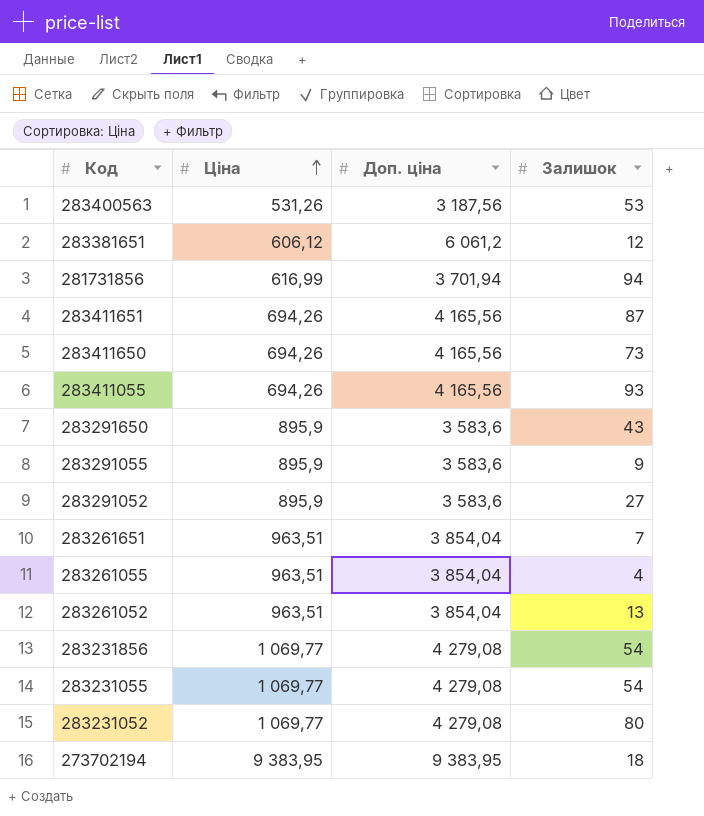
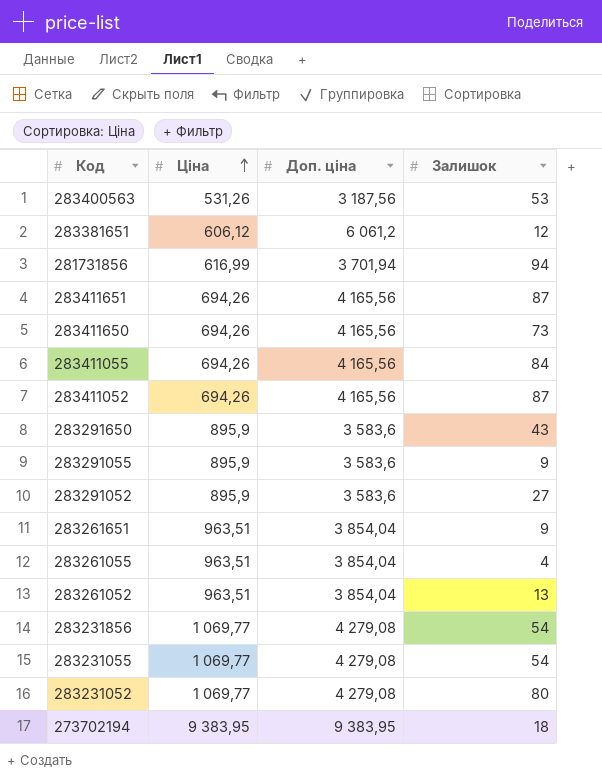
283411055 | Залишок: 93 -> 84
row 283411052: none -> 694,26 | 4 165,56 | 87
283261651 | Залишок: 7 -> 9

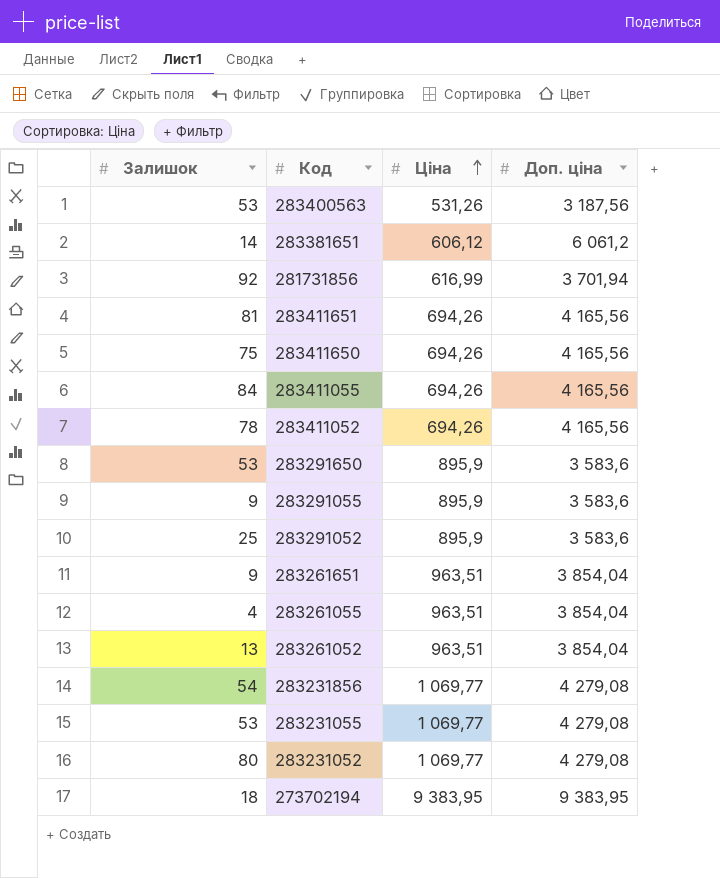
column Залишок | position: 4 -> 1
283381651 | Залишок: 12 -> 14
281731856 | Залишок: 94 -> 92
283411651 | Залишок: 87 -> 81
283411650 | Залишок: 73 -> 75
283411052 | Залишок: 87 -> 78
283291650 | Залишок: 43 -> 53
283291052 | Залишок: 27 -> 25
283231055 | Залишок: 54 -> 53

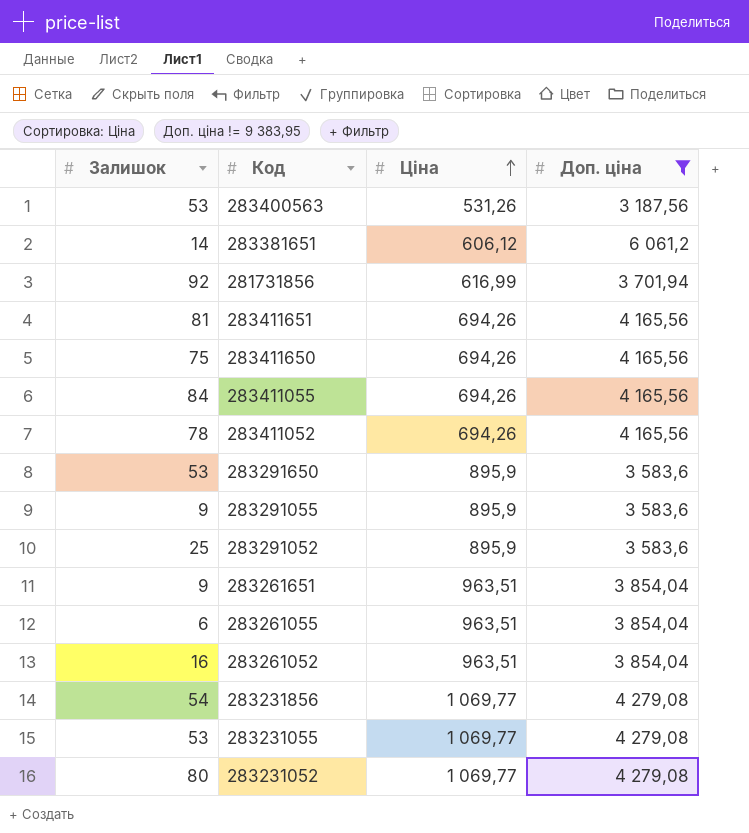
filter: none -> Доп. ціна != 9 383,95
283261055 | Залишок: 4 -> 6
283261052 | Залишок: 13 -> 16

